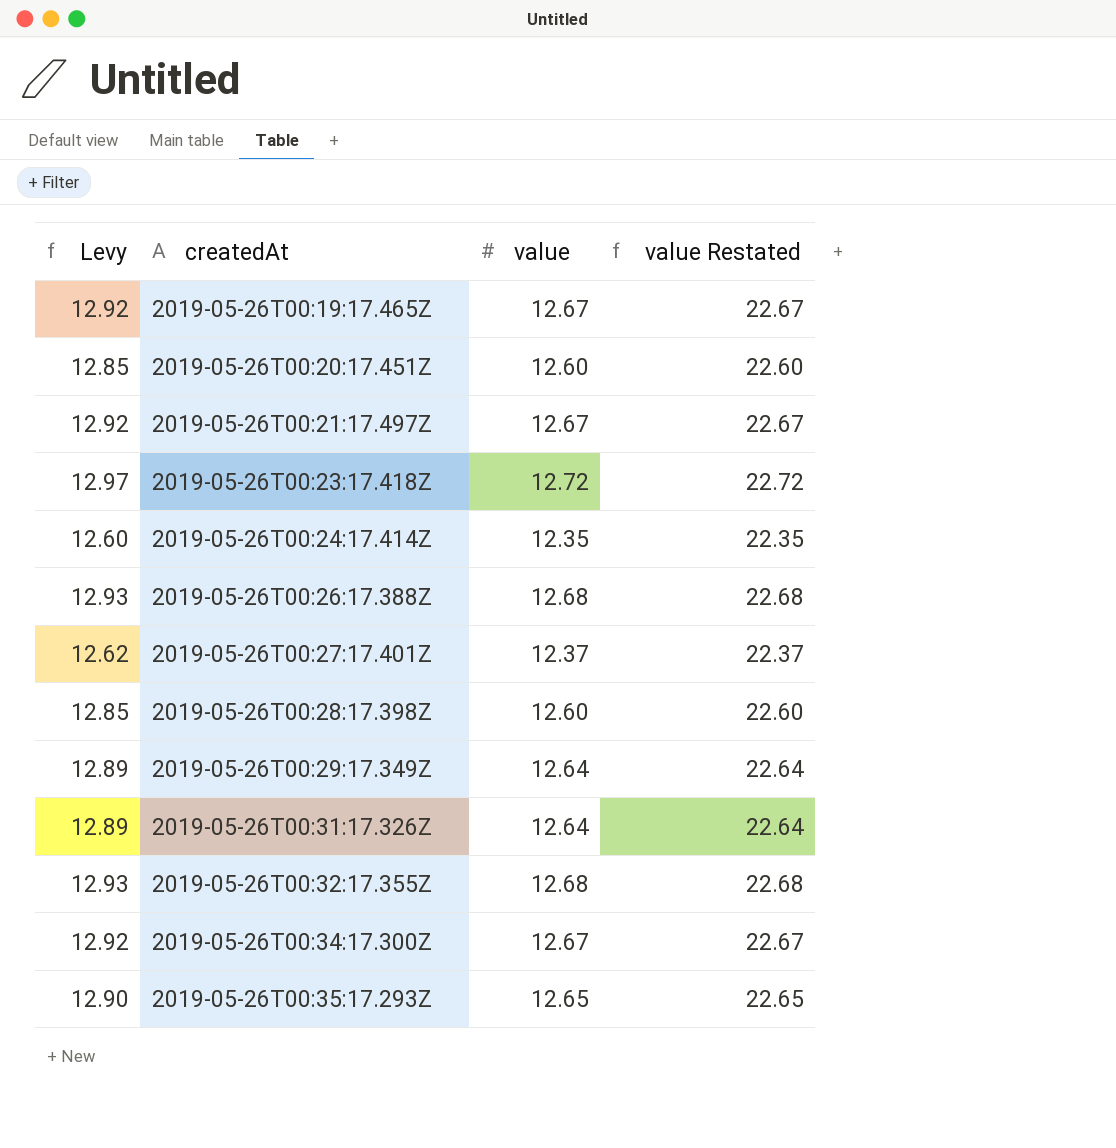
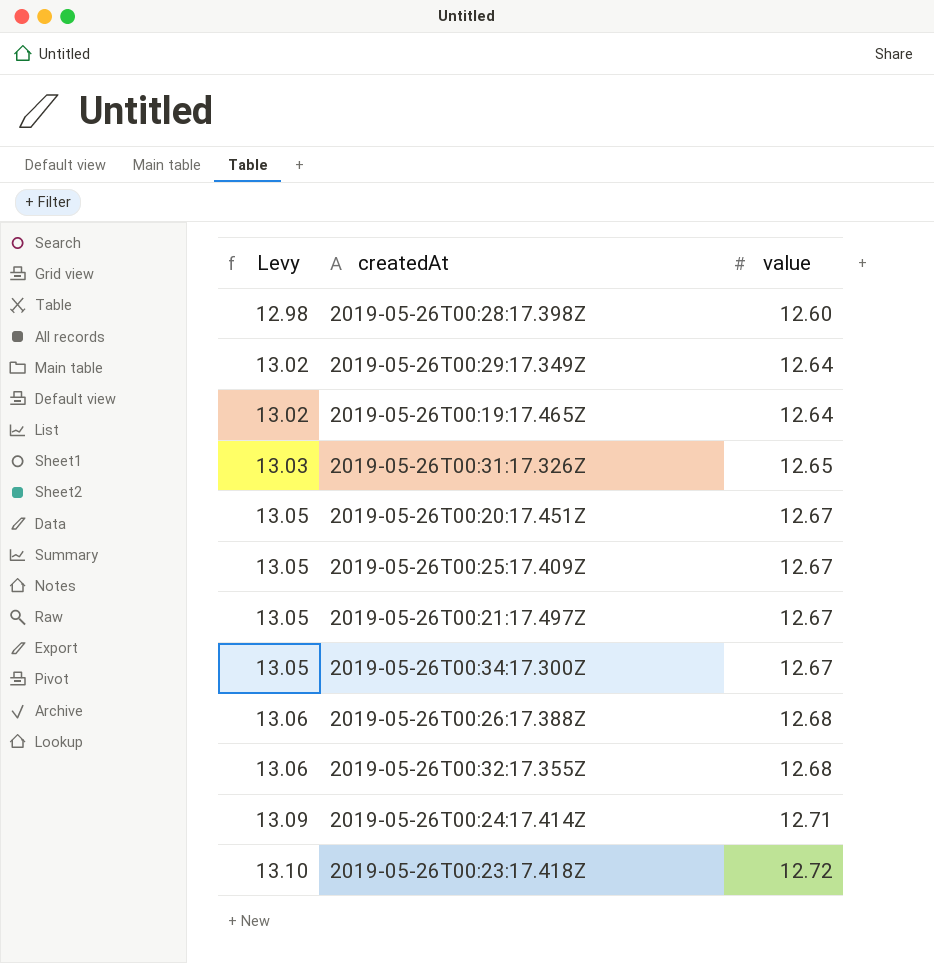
row order: createdAt ascending -> Levy ascending
column value Restated | formula: [value] + 10 -> none
column Levy | formula: [value] * 1.02 -> [value] * 1.03
row 2019-05-26T00:27:17.401Z: 12.62 | 12.37 | 22.37 -> none
row 2019-05-26T00:35:17.293Z: 12.90 | 12.65 | 22.65 -> none
2019-05-26T00:19:17.465Z | value: 12.67 -> 12.64
2019-05-26T00:31:17.326Z | value: 12.64 -> 12.65
2019-05-26T00:20:17.451Z | value: 12.60 -> 12.67
row 2019-05-26T00:25:17.409Z: none -> 13.05 | 12.67
2019-05-26T00:24:17.414Z | value: 12.35 -> 12.71

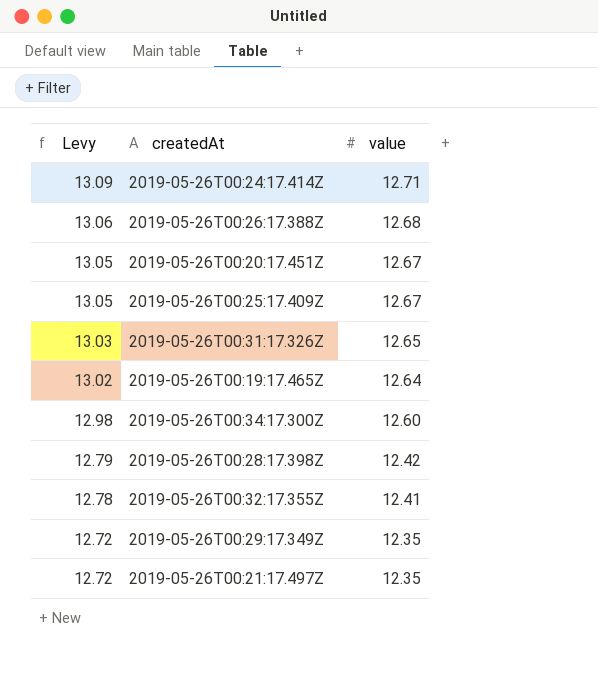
row order: Levy ascending -> Levy descending
row 2019-05-26T00:23:17.418Z: 13.10 | 12.72 -> none
2019-05-26T00:34:17.300Z | Levy: 13.05 -> 12.98
2019-05-26T00:34:17.300Z | value: 12.67 -> 12.60
2019-05-26T00:28:17.398Z | Levy: 12.98 -> 12.79
2019-05-26T00:28:17.398Z | value: 12.60 -> 12.42
2019-05-26T00:32:17.355Z | Levy: 13.06 -> 12.78
2019-05-26T00:32:17.355Z | value: 12.68 -> 12.41
2019-05-26T00:29:17.349Z | Levy: 13.02 -> 12.72
2019-05-26T00:29:17.349Z | value: 12.64 -> 12.35
2019-05-26T00:21:17.497Z | Levy: 13.05 -> 12.72
2019-05-26T00:21:17.497Z | value: 12.67 -> 12.35

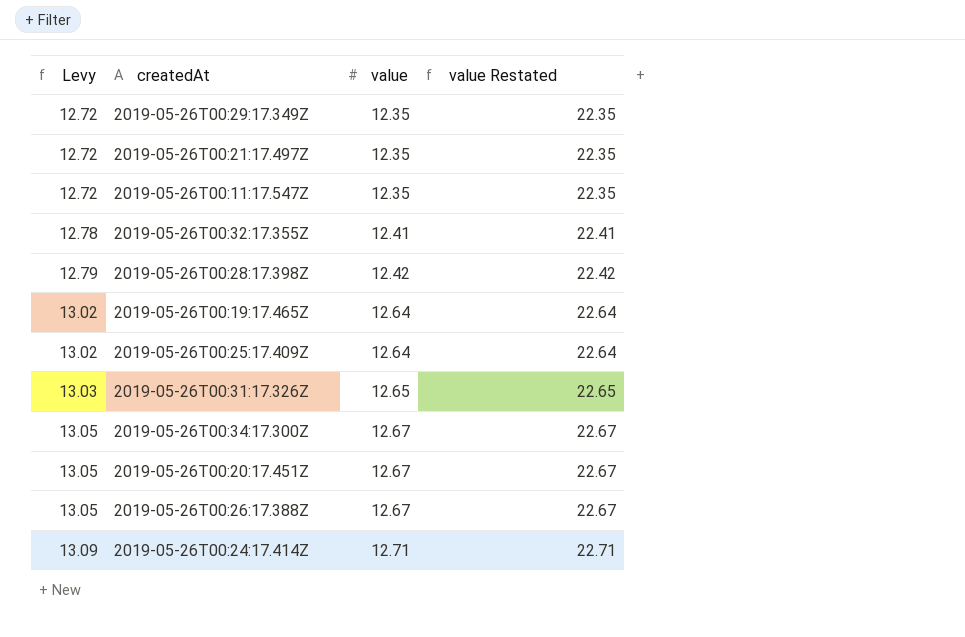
row order: Levy descending -> Levy ascending
column value Restated | formula: none -> [value] + 10
row 2019-05-26T00:11:17.547Z: none -> 12.72 | 12.35 | 22.35
2019-05-26T00:25:17.409Z | Levy: 13.05 -> 13.02
2019-05-26T00:25:17.409Z | value: 12.67 -> 12.64
2019-05-26T00:34:17.300Z | Levy: 12.98 -> 13.05
2019-05-26T00:34:17.300Z | value: 12.60 -> 12.67
2019-05-26T00:26:17.388Z | Levy: 13.06 -> 13.05
2019-05-26T00:26:17.388Z | value: 12.68 -> 12.67

